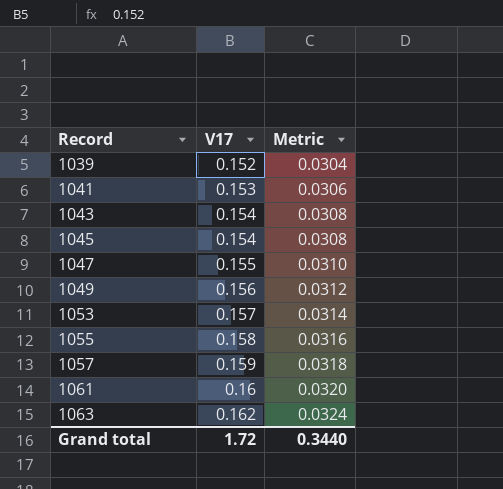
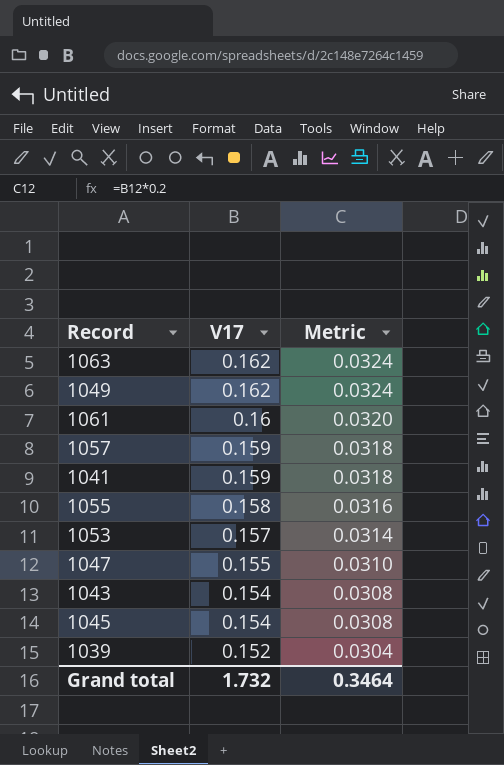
row order: Record ascending -> V17 descending
1049 | V17: 0.156 -> 0.162
1049 | Metric: 0.0312 -> 0.0324
1041 | V17: 0.153 -> 0.159
1041 | Metric: 0.0306 -> 0.0318
Grand total | V17: 1.72 -> 1.732
Grand total | Metric: 0.3440 -> 0.3464

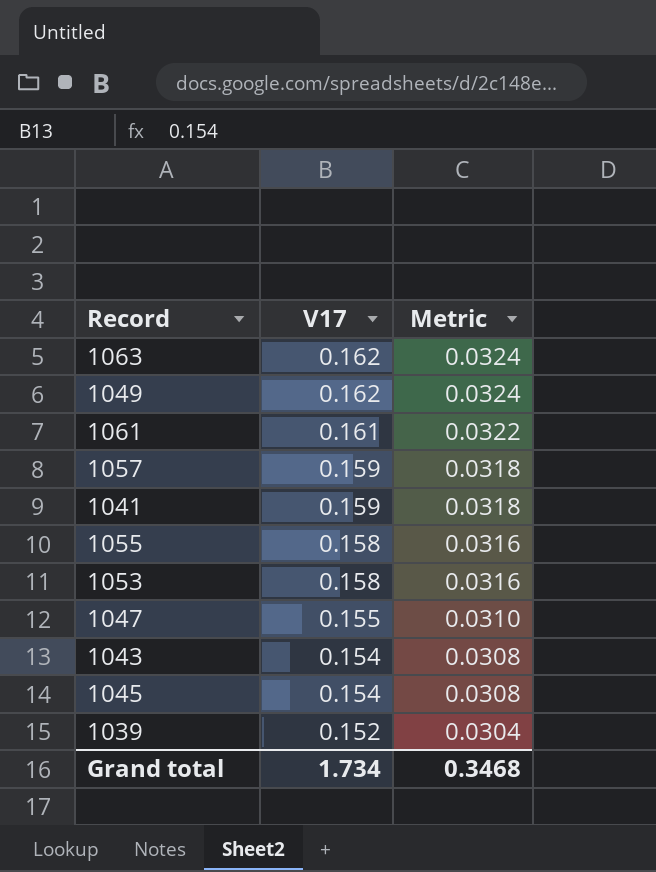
1061 | V17: 0.16 -> 0.161
1061 | Metric: 0.0320 -> 0.0322
1053 | V17: 0.157 -> 0.158
1053 | Metric: 0.0314 -> 0.0316
Grand total | V17: 1.732 -> 1.734
Grand total | Metric: 0.3464 -> 0.3468

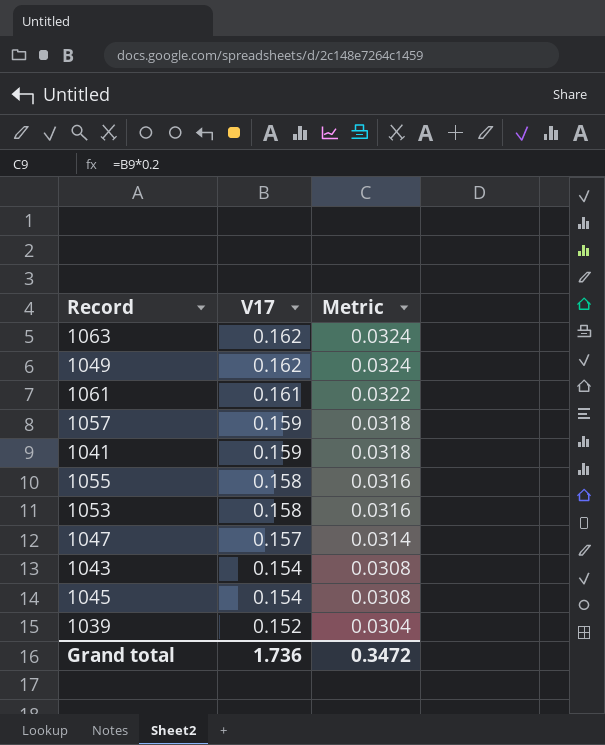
1047 | V17: 0.155 -> 0.157
1047 | Metric: 0.0310 -> 0.0314
Grand total | V17: 1.734 -> 1.736
Grand total | Metric: 0.3468 -> 0.3472

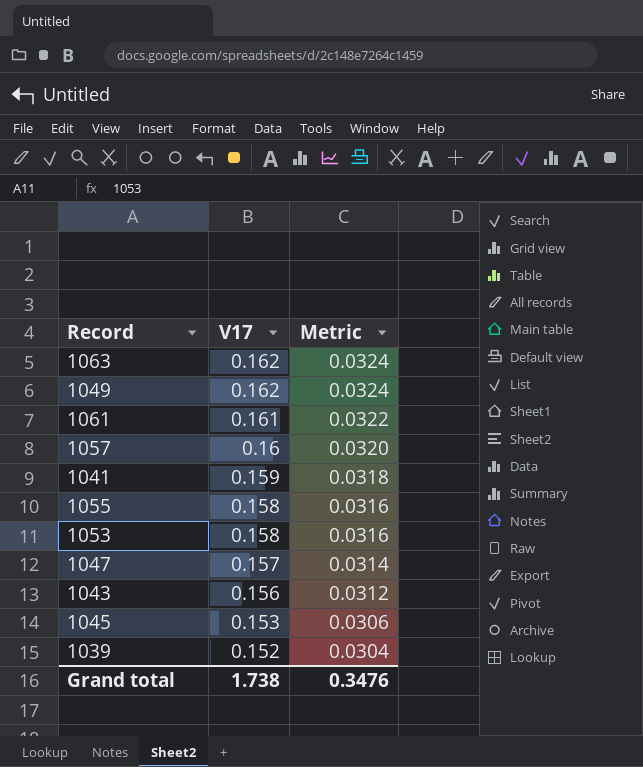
1057 | V17: 0.159 -> 0.16
1057 | Metric: 0.0318 -> 0.0320
1043 | V17: 0.154 -> 0.156
1043 | Metric: 0.0308 -> 0.0312
1045 | V17: 0.154 -> 0.153
1045 | Metric: 0.0308 -> 0.0306
Grand total | V17: 1.736 -> 1.738
Grand total | Metric: 0.3472 -> 0.3476

